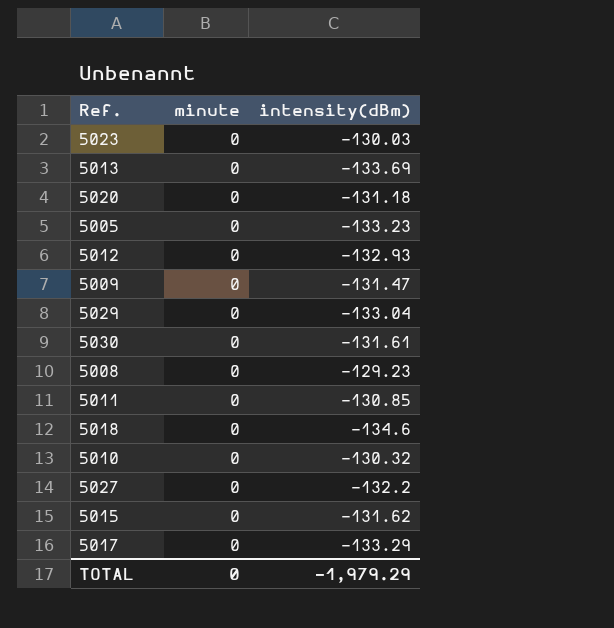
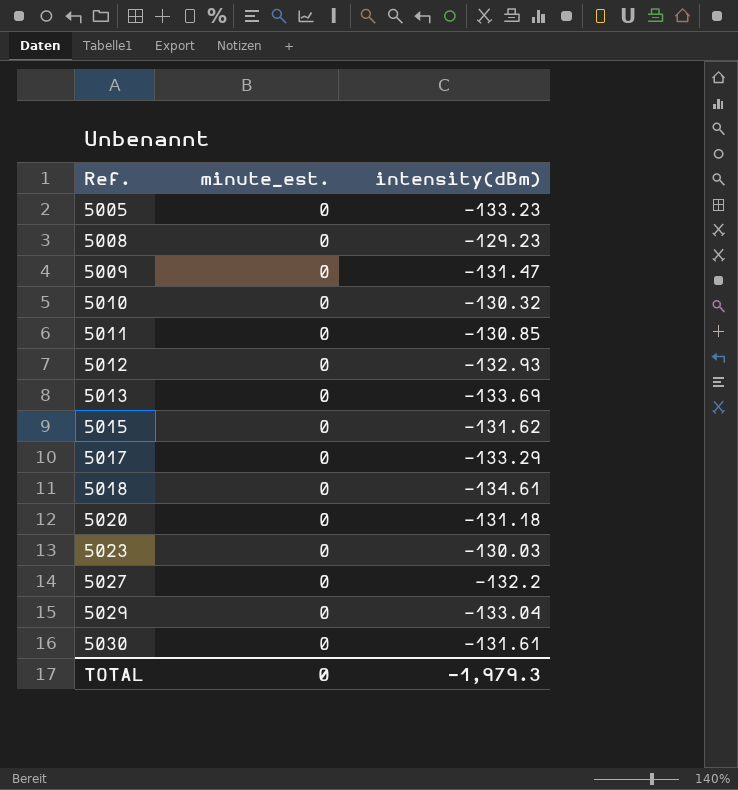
row order: none -> Ref. ascending
column name: minute -> minute_est.
5018 | intensity(dBm): -134.6 -> -134.61
TOTAL | intensity(dBm): -1,979.29 -> -1,979.3

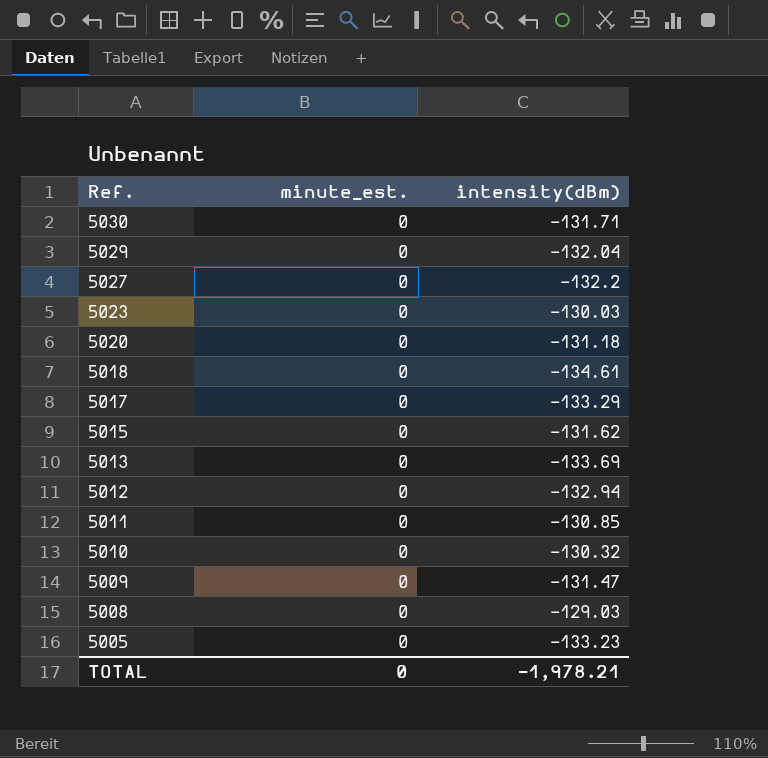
row order: Ref. ascending -> Ref. descending
5030 | intensity(dBm): -131.61 -> -131.71
5029 | intensity(dBm): -133.04 -> -132.04
5012 | intensity(dBm): -132.93 -> -132.94
5008 | intensity(dBm): -129.23 -> -129.03
TOTAL | intensity(dBm): -1,979.3 -> -1,978.21

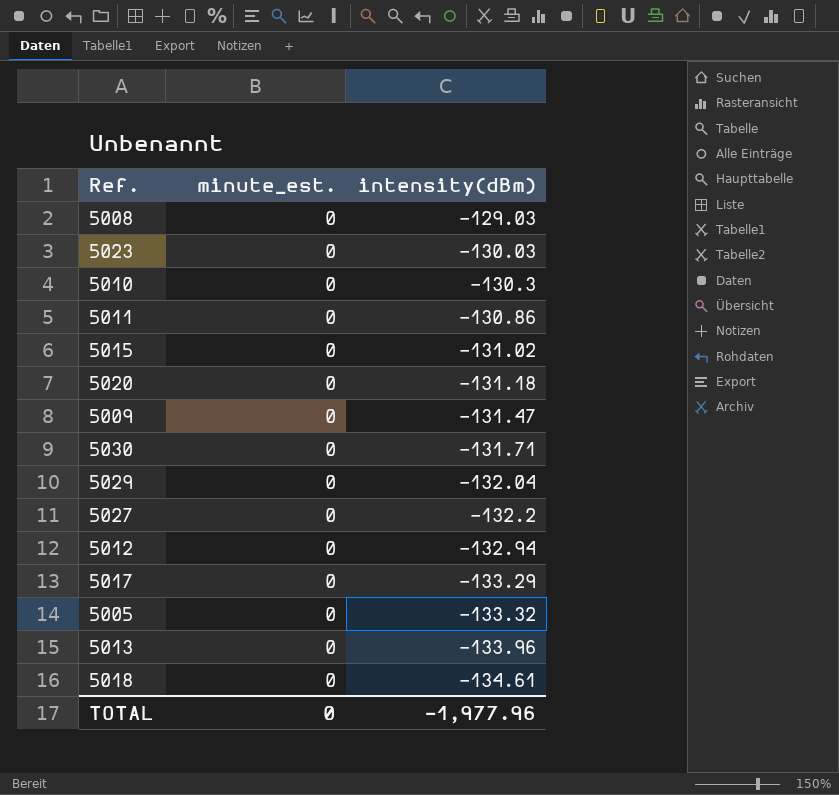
row order: Ref. descending -> intensity(dBm) descending
5010 | intensity(dBm): -130.32 -> -130.3
5011 | intensity(dBm): -130.85 -> -130.86
5015 | intensity(dBm): -131.62 -> -131.02
5005 | intensity(dBm): -133.23 -> -133.32
5013 | intensity(dBm): -133.69 -> -133.96
TOTAL | intensity(dBm): -1,978.21 -> -1,977.96

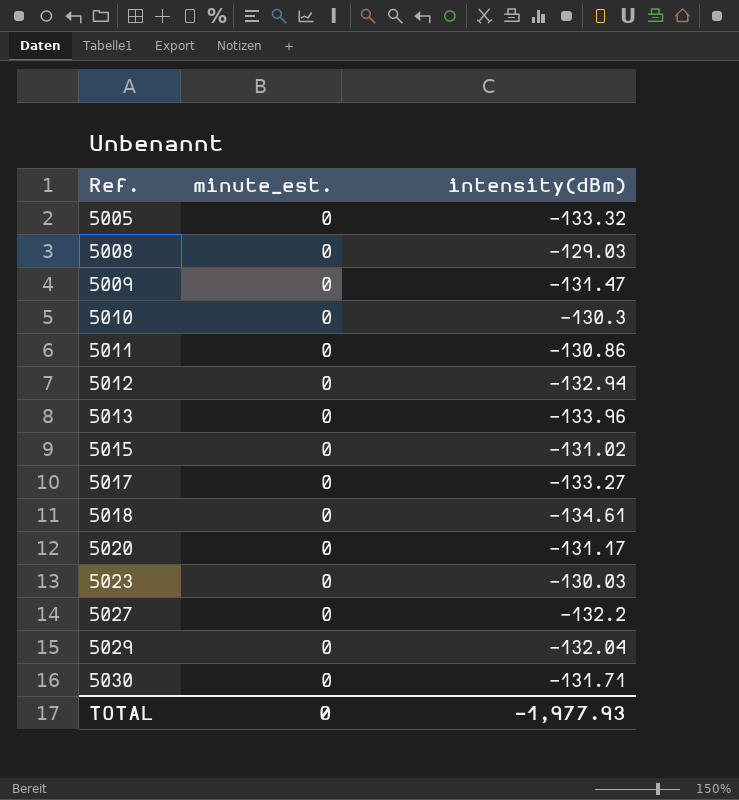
row order: intensity(dBm) descending -> Ref. ascending
5017 | intensity(dBm): -133.29 -> -133.27
5020 | intensity(dBm): -131.18 -> -131.17
TOTAL | intensity(dBm): -1,977.96 -> -1,977.93

